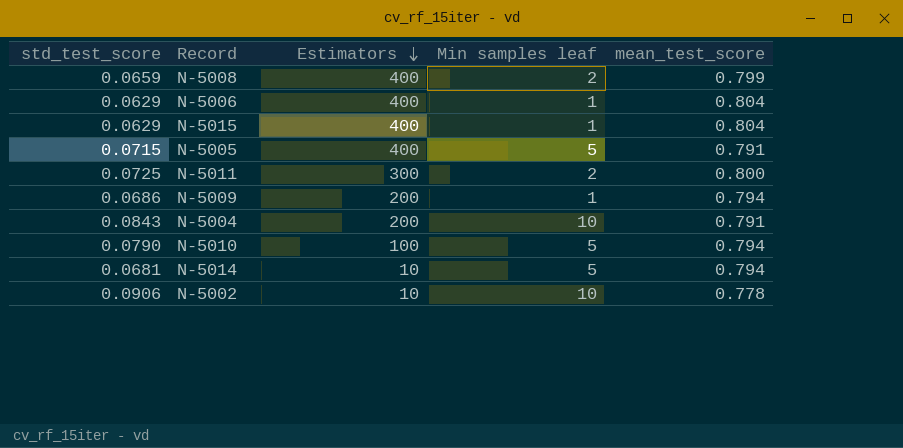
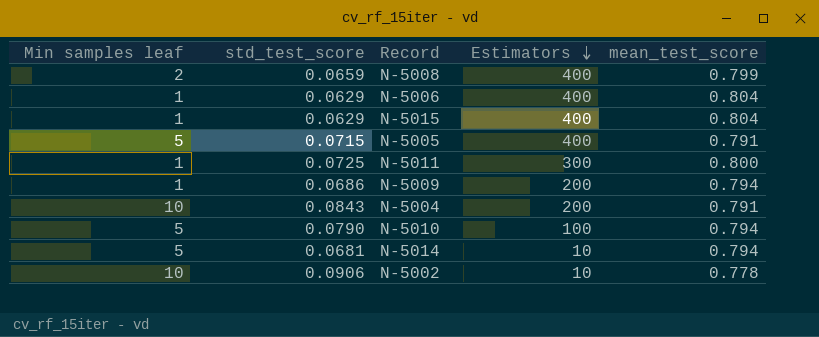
column Min samples leaf | position: 4 -> 1
N-5011 | Min samples leaf: 2 -> 1

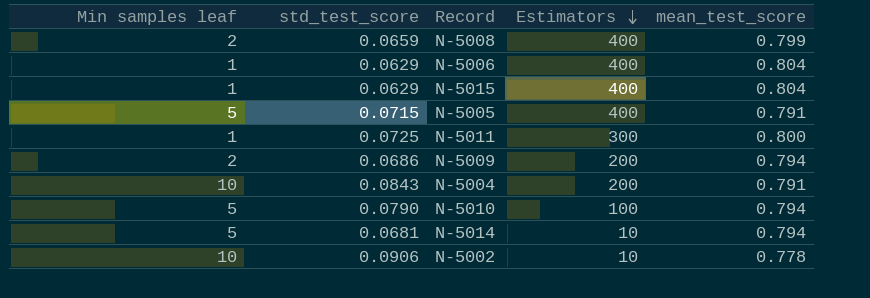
N-5009 | Min samples leaf: 1 -> 2

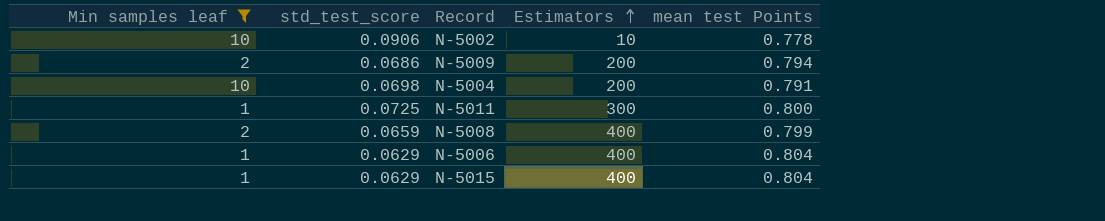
filter: none -> Min samples leaf != 5
row order: Estimators descending -> Estimators ascending
column name: mean_test_score -> mean test Points
N-5004 | std_test_score: 0.0843 -> 0.0698

